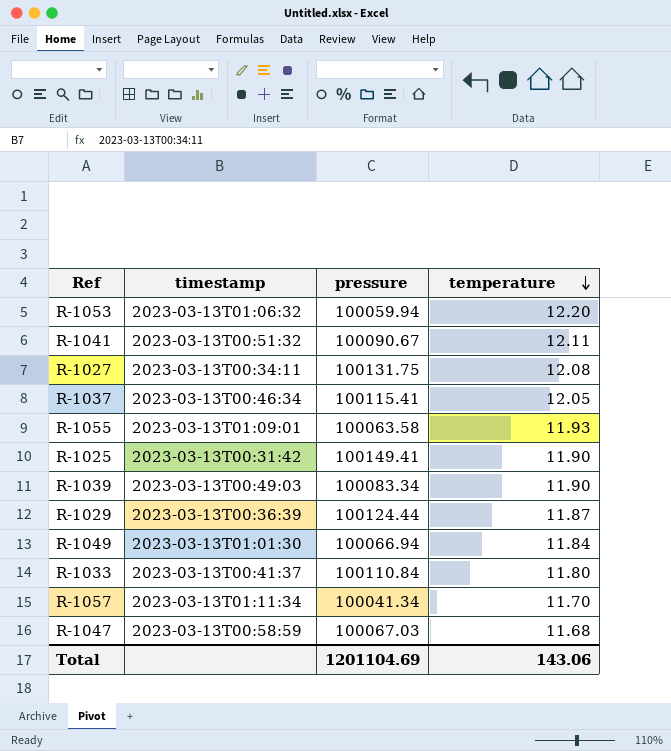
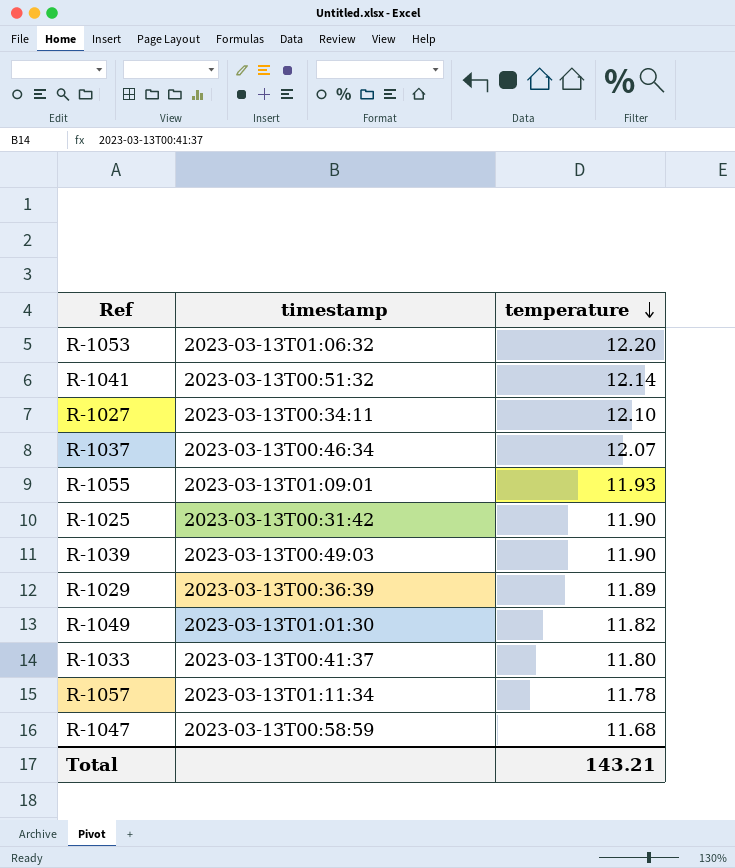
column pressure | position: 3 -> none
R-1041 | temperature: 12.11 -> 12.14
R-1027 | temperature: 12.08 -> 12.10
R-1037 | temperature: 12.05 -> 12.07
R-1029 | temperature: 11.87 -> 11.89
R-1049 | temperature: 11.84 -> 11.82
R-1057 | temperature: 11.70 -> 11.78
Total | temperature: 143.06 -> 143.21

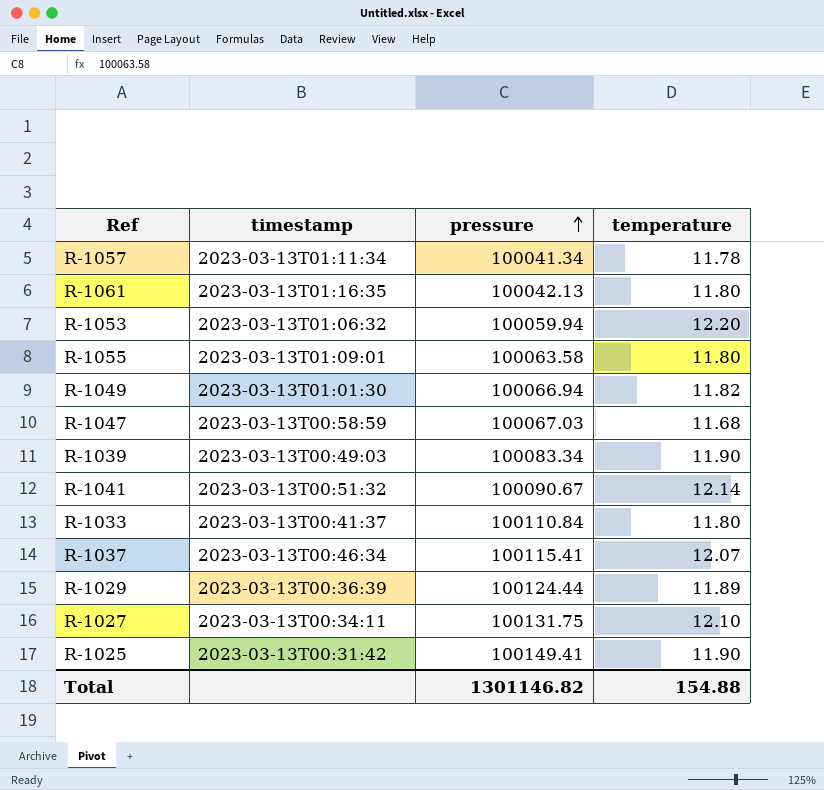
row order: temperature descending -> pressure ascending
column pressure | position: none -> 3
row R-1061: none -> 2023-03-13T01:16:35 | 100042.13 | 11.80
R-1055 | temperature: 11.93 -> 11.80
Total | temperature: 143.21 -> 154.88

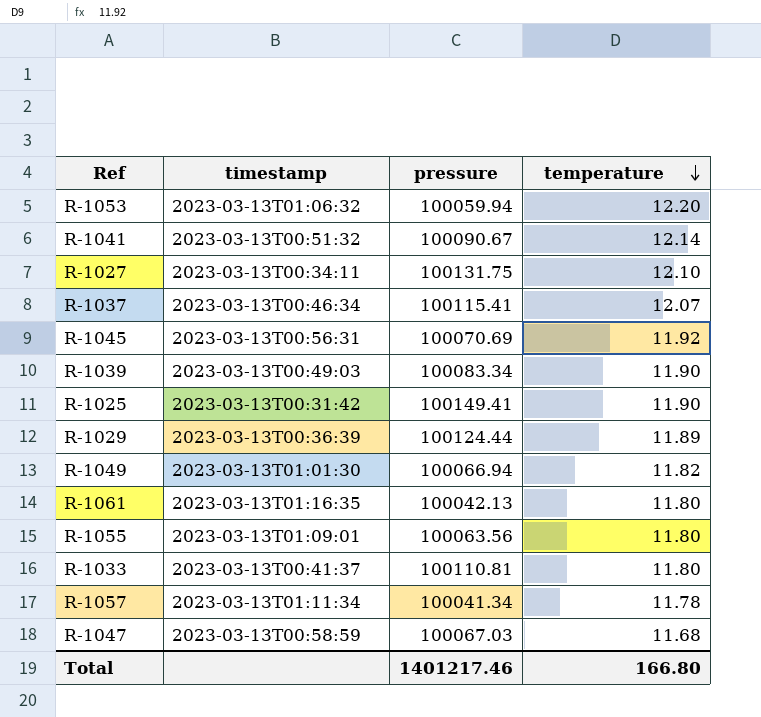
row order: pressure ascending -> temperature descending
row R-1045: none -> 2023-03-13T00:56:31 | 100070.69 | 11.92
R-1055 | pressure: 100063.58 -> 100063.56
R-1033 | pressure: 100110.84 -> 100110.81
Total | pressure: 1301146.82 -> 1401217.46
Total | temperature: 154.88 -> 166.80

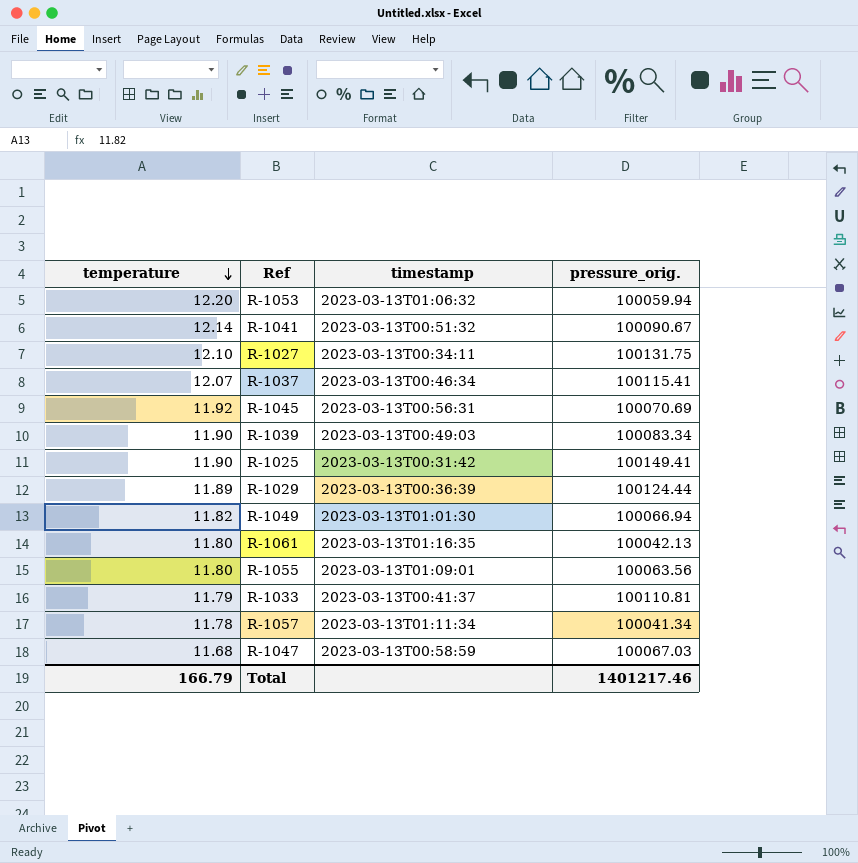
column temperature | position: 4 -> 1
column name: pressure -> pressure_orig.
R-1033 | temperature: 11.80 -> 11.79
Total | temperature: 166.80 -> 166.79

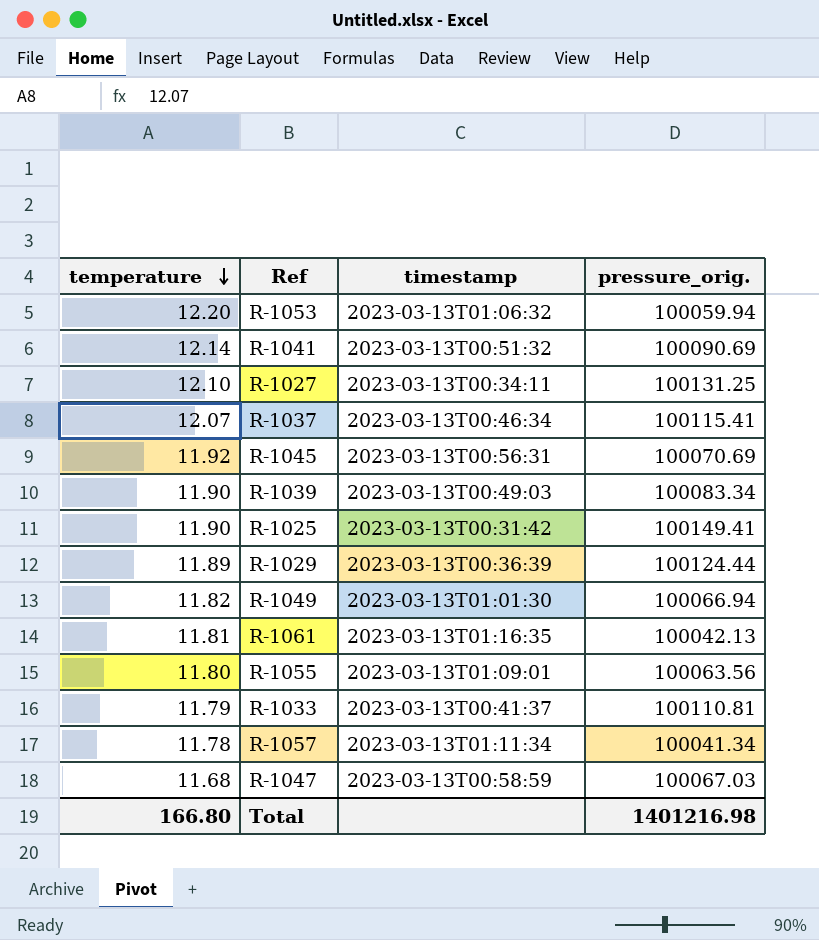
R-1041 | pressure_orig.: 100090.67 -> 100090.69
R-1027 | pressure_orig.: 100131.75 -> 100131.25
R-1061 | temperature: 11.80 -> 11.81
Total | temperature: 166.79 -> 166.80
Total | pressure_orig.: 1401217.46 -> 1401216.98

